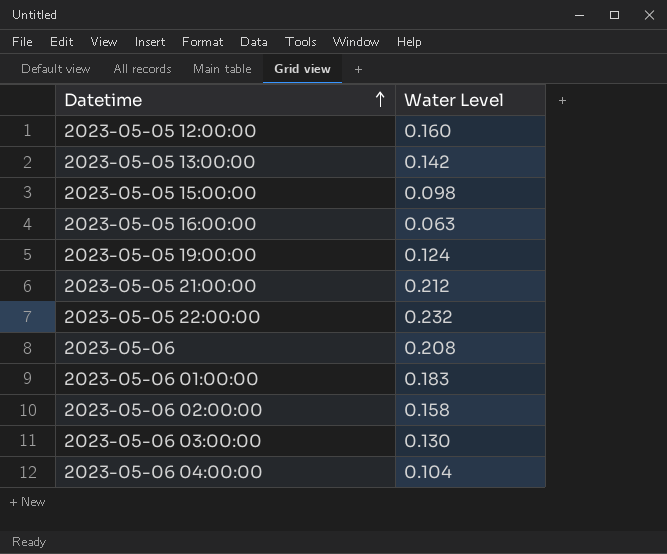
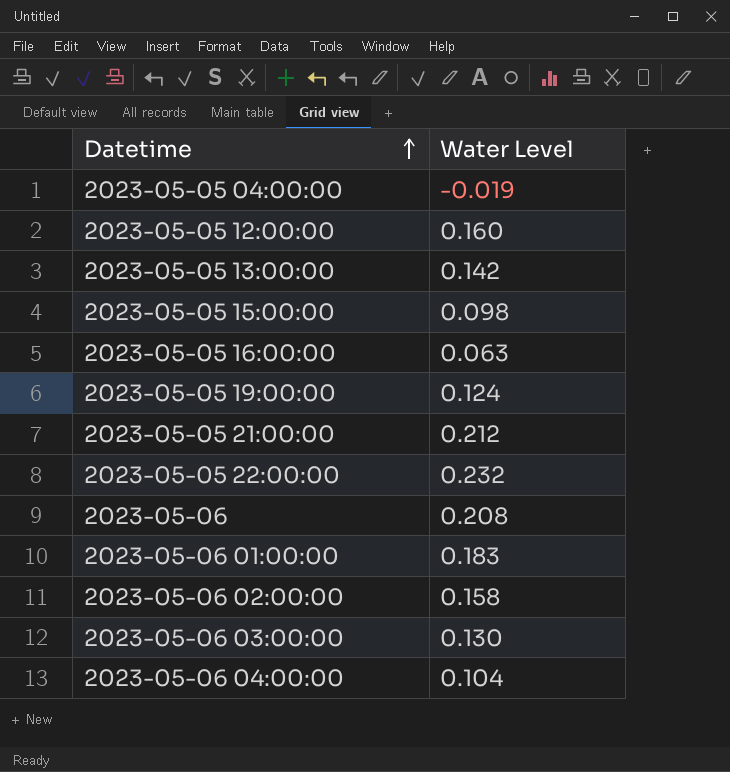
row 2023-05-05 04:00:00: none -> -0.019

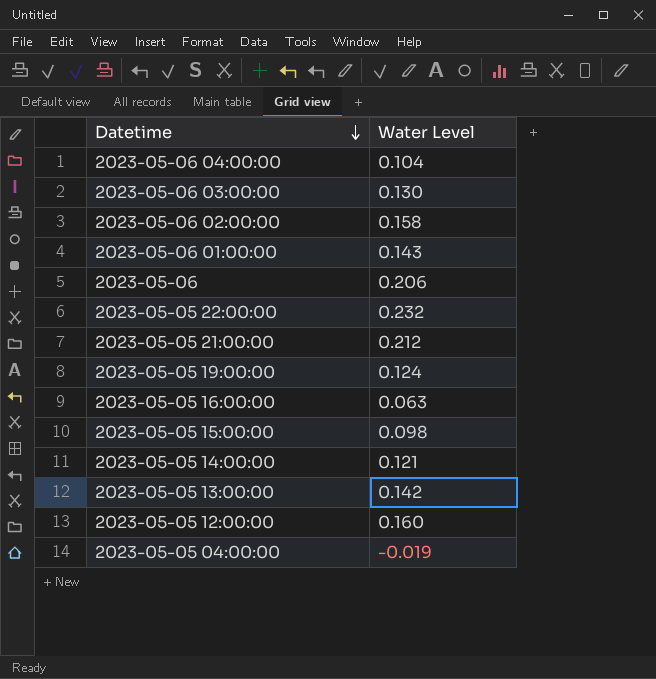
row order: Datetime ascending -> Datetime descending
2023-05-06 01:00:00 | Water Level: 0.183 -> 0.143
2023-05-06 | Water Level: 0.208 -> 0.206
row 2023-05-05 14:00:00: none -> 0.121

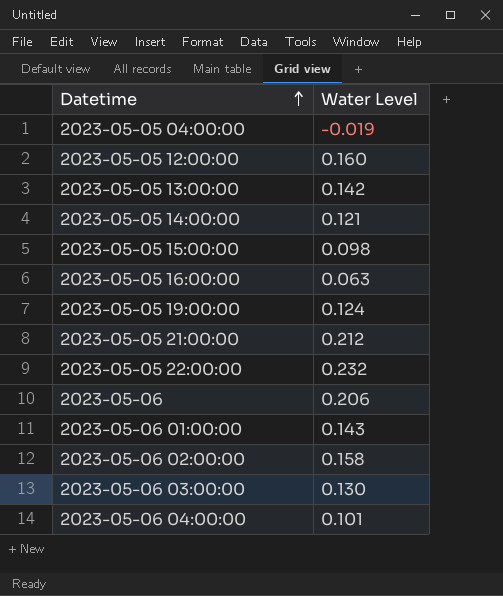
row order: Datetime descending -> Datetime ascending
2023-05-06 04:00:00 | Water Level: 0.104 -> 0.101

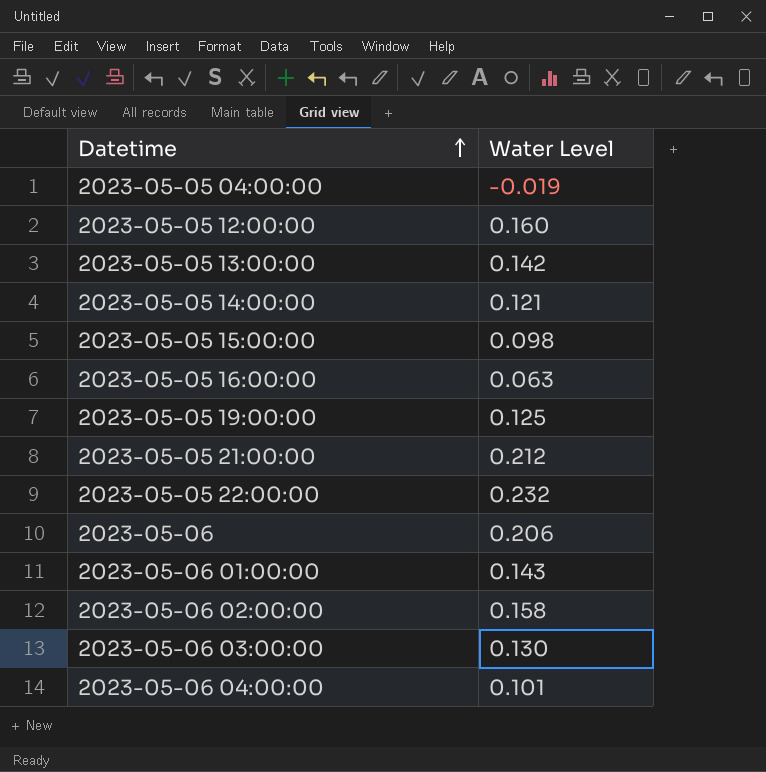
2023-05-05 19:00:00 | Water Level: 0.124 -> 0.125

